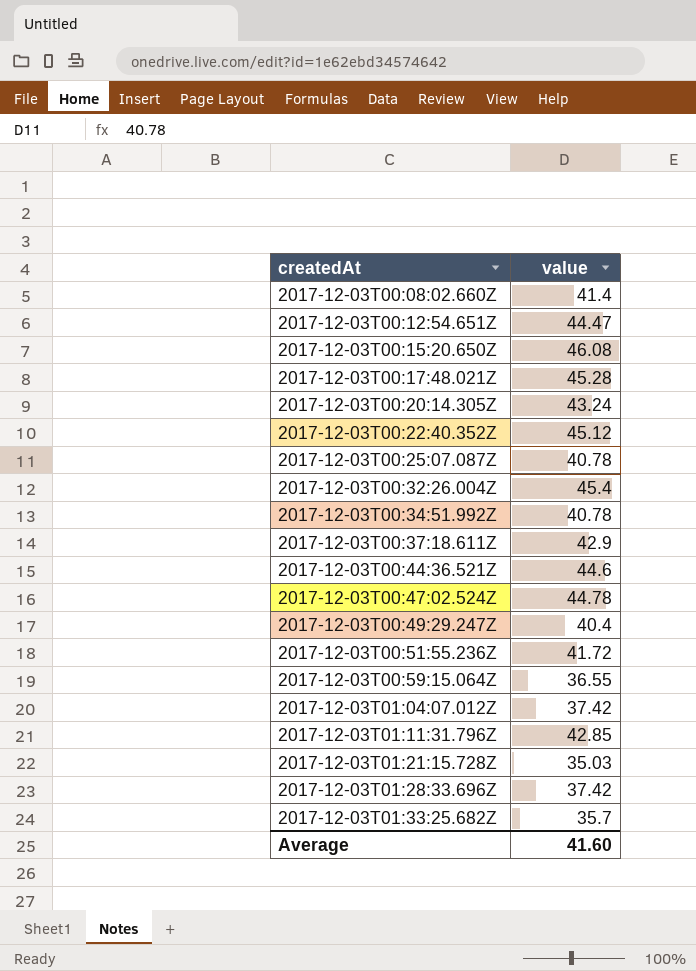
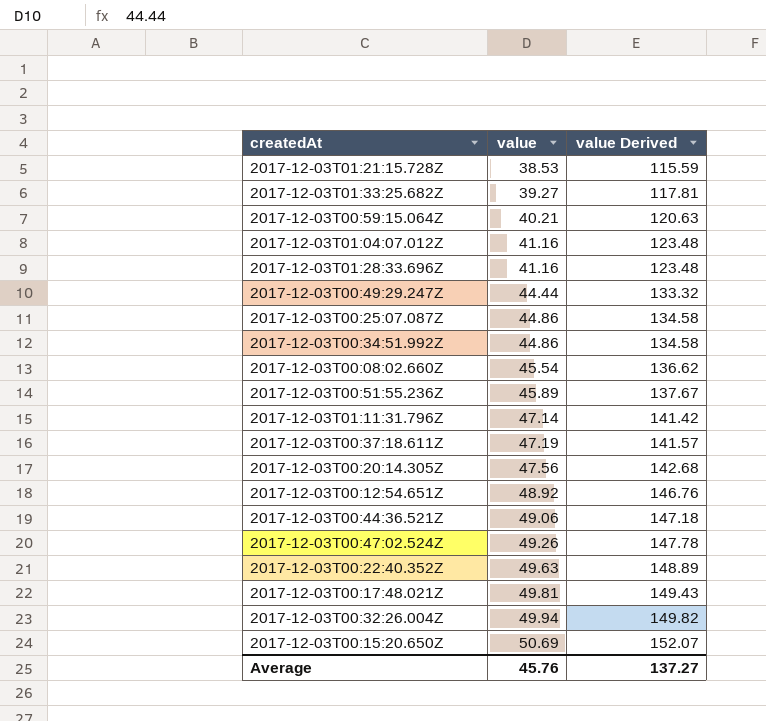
row order: createdAt ascending -> value ascending
column value Derived | formula: none -> [value] * 3
2017-12-03T01:21:15.728Z | value: 35.03 -> 38.53
2017-12-03T01:33:25.682Z | value: 35.7 -> 39.27
2017-12-03T00:59:15.064Z | value: 36.55 -> 40.21
2017-12-03T01:04:07.012Z | value: 37.42 -> 41.16
2017-12-03T01:28:33.696Z | value: 37.42 -> 41.16
2017-12-03T00:49:29.247Z | value: 40.4 -> 44.44
2017-12-03T00:25:07.087Z | value: 40.78 -> 44.86
2017-12-03T00:34:51.992Z | value: 40.78 -> 44.86
2017-12-03T00:08:02.660Z | value: 41.4 -> 45.54
2017-12-03T00:51:55.236Z | value: 41.72 -> 45.89
2017-12-03T01:11:31.796Z | value: 42.85 -> 47.14
2017-12-03T00:37:18.611Z | value: 42.9 -> 47.19
2017-12-03T00:20:14.305Z | value: 43.24 -> 47.56
2017-12-03T00:12:54.651Z | value: 44.47 -> 48.92
2017-12-03T00:44:36.521Z | value: 44.6 -> 49.06
2017-12-03T00:47:02.524Z | value: 44.78 -> 49.26
2017-12-03T00:22:40.352Z | value: 45.12 -> 49.63
2017-12-03T00:17:48.021Z | value: 45.28 -> 49.81
2017-12-03T00:32:26.004Z | value: 45.4 -> 49.94
2017-12-03T00:15:20.650Z | value: 46.08 -> 50.69
Average | value: 41.60 -> 45.76

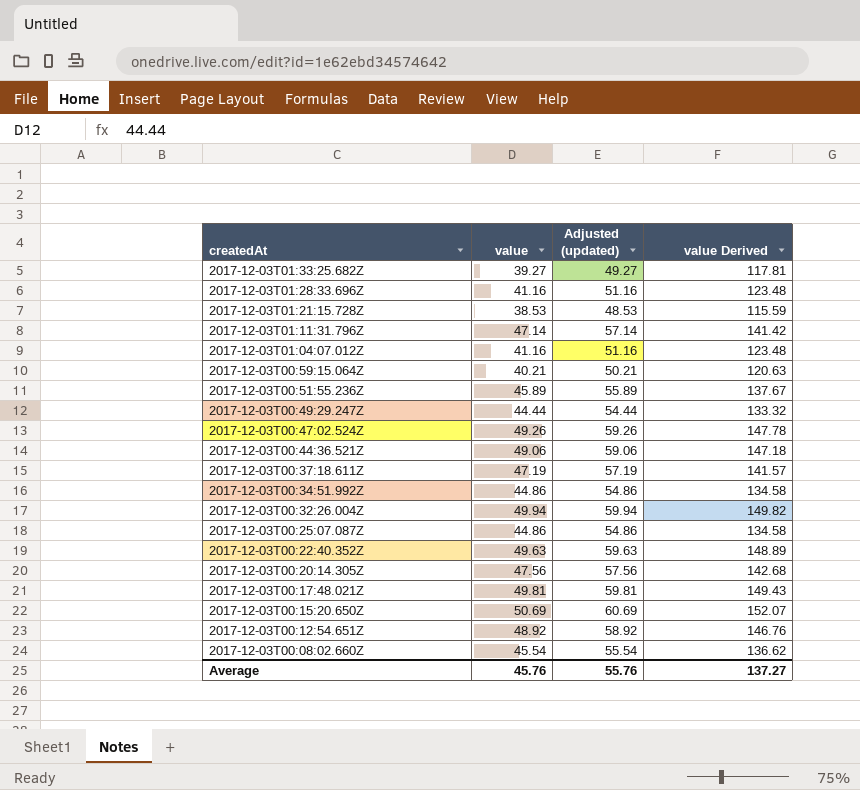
row order: value ascending -> createdAt descending
column Adjusted (updated) | formula: none -> [value] + 10

